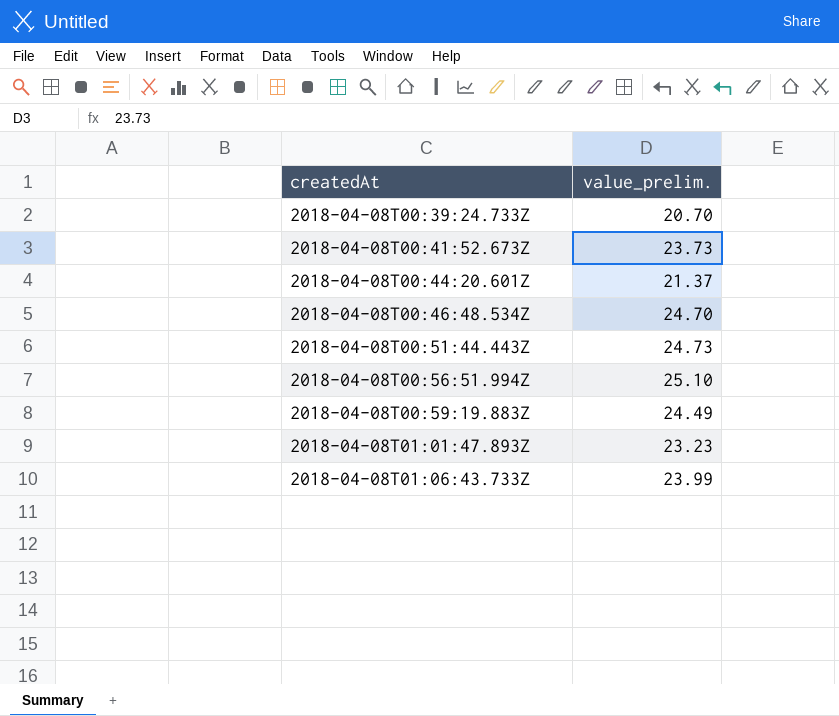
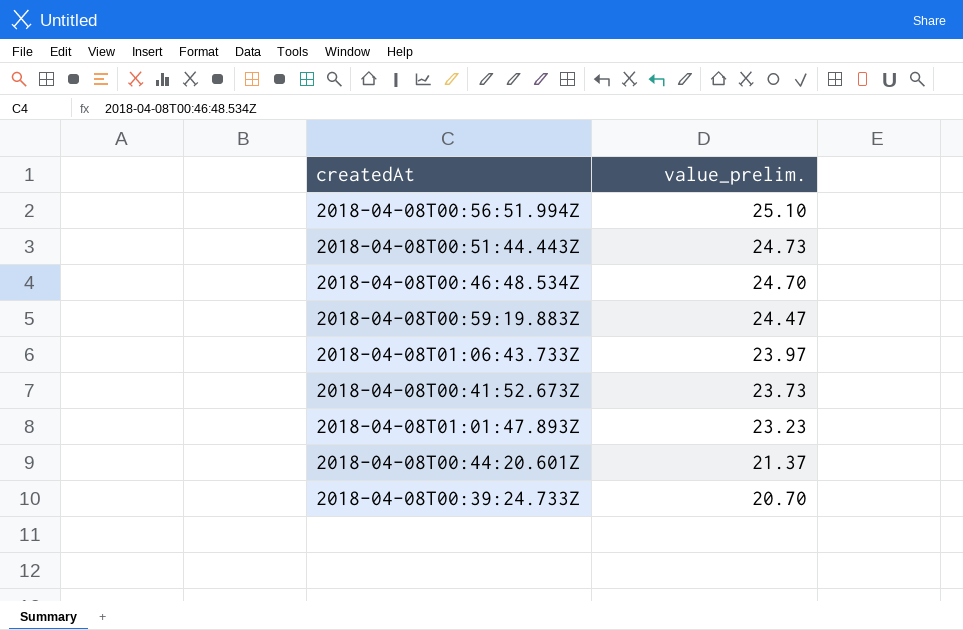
row order: createdAt ascending -> value_prelim. descending
2018-04-08T00:59:19.883Z | value_prelim.: 24.49 -> 24.47
2018-04-08T01:06:43.733Z | value_prelim.: 23.99 -> 23.97

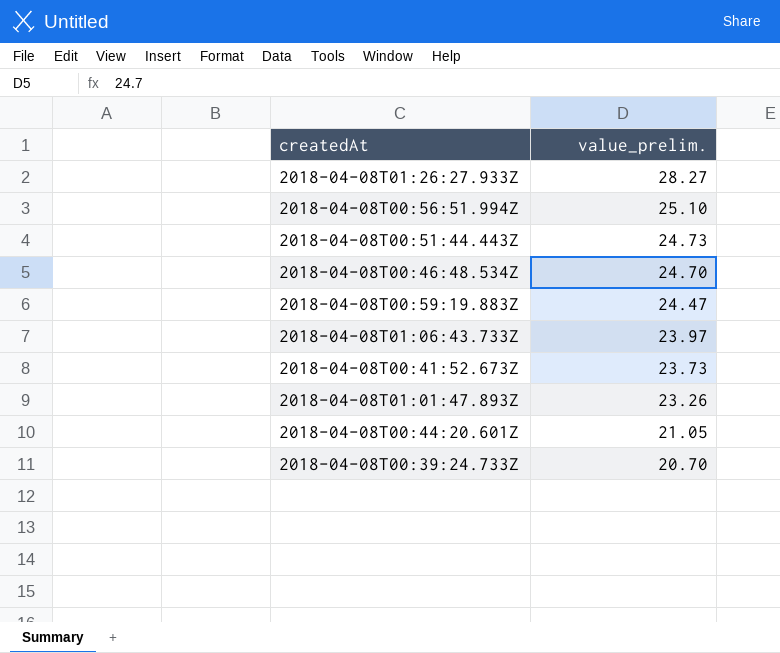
row 2018-04-08T01:26:27.933Z: none -> 28.27
2018-04-08T01:01:47.893Z | value_prelim.: 23.23 -> 23.26
2018-04-08T00:44:20.601Z | value_prelim.: 21.37 -> 21.05

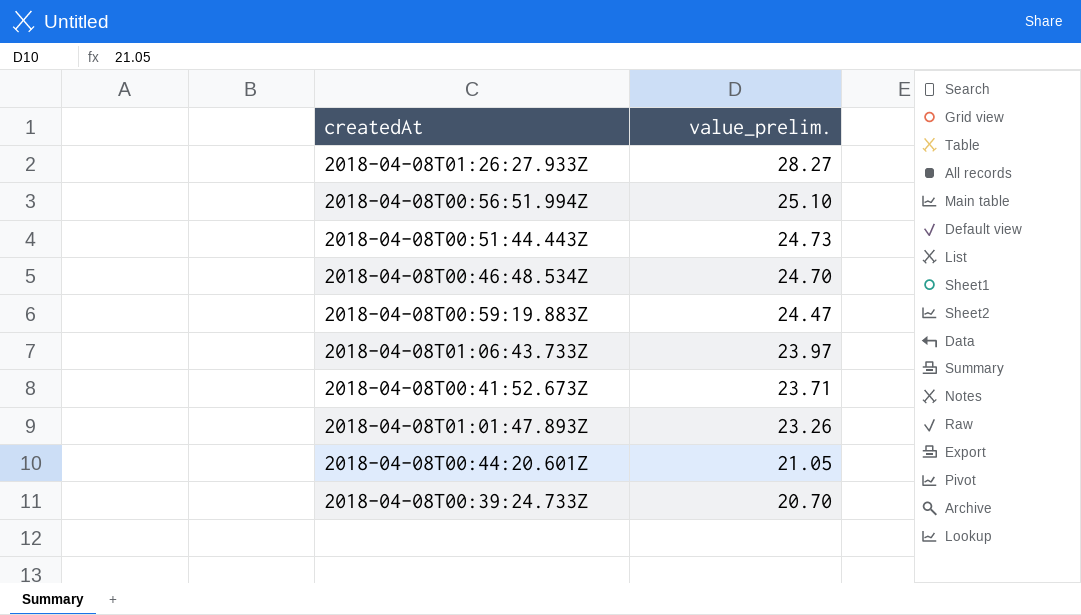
2018-04-08T00:41:52.673Z | value_prelim.: 23.73 -> 23.71

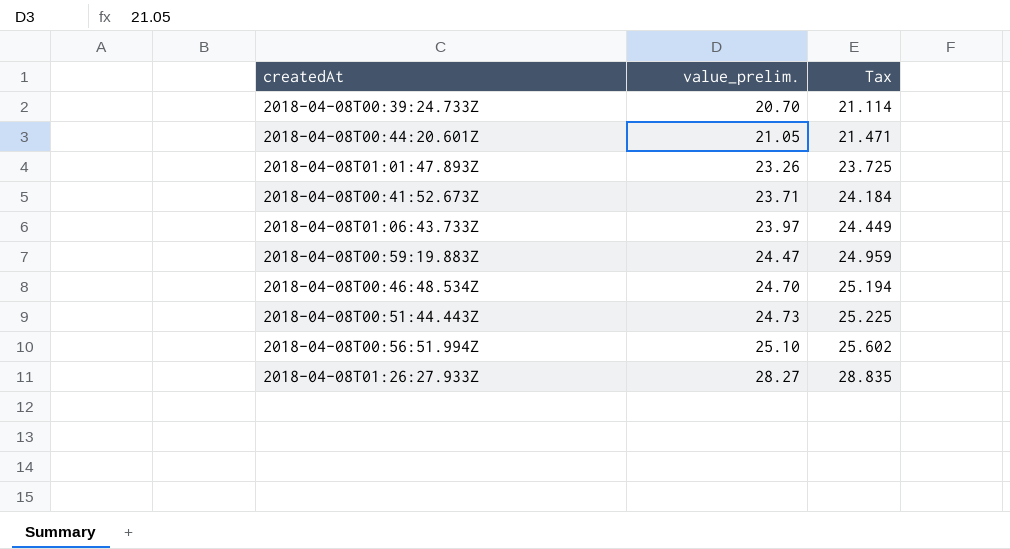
row order: value_prelim. descending -> value_prelim. ascending
column Tax | formula: none -> [value_prelim.] * 1.02

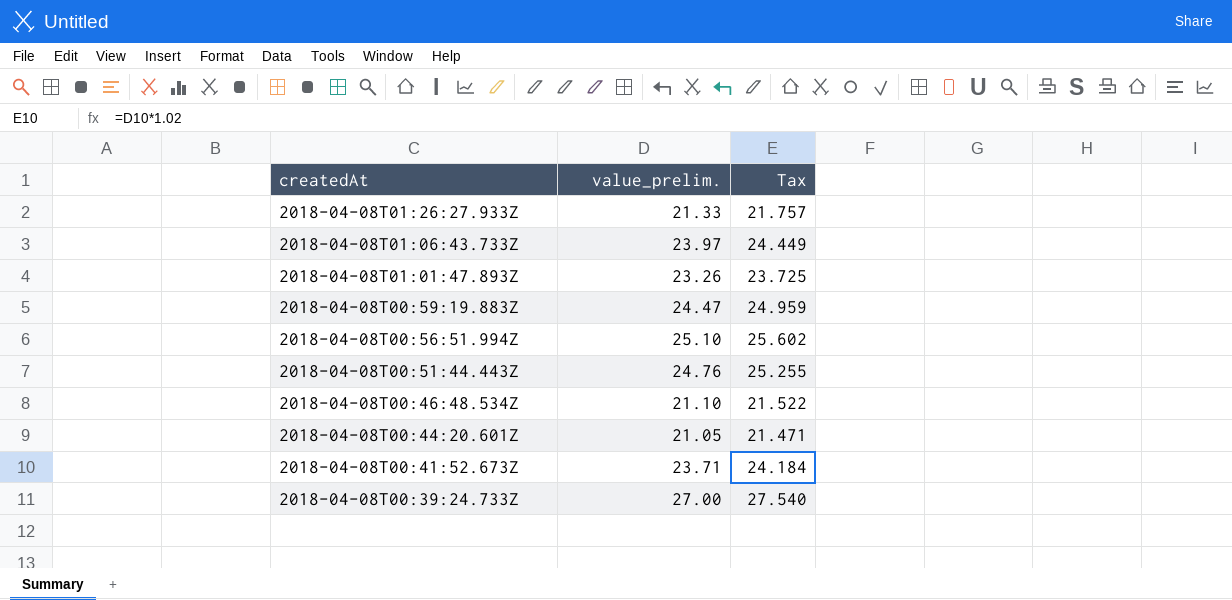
row order: value_prelim. ascending -> createdAt descending
2018-04-08T01:26:27.933Z | value_prelim.: 28.27 -> 21.33
2018-04-08T01:26:27.933Z | Tax: 28.835 -> 21.757
2018-04-08T00:51:44.443Z | value_prelim.: 24.73 -> 24.76
2018-04-08T00:51:44.443Z | Tax: 25.225 -> 25.255
2018-04-08T00:46:48.534Z | value_prelim.: 24.70 -> 21.10
2018-04-08T00:46:48.534Z | Tax: 25.194 -> 21.522
2018-04-08T00:39:24.733Z | value_prelim.: 20.70 -> 27.00
2018-04-08T00:39:24.733Z | Tax: 21.114 -> 27.540

